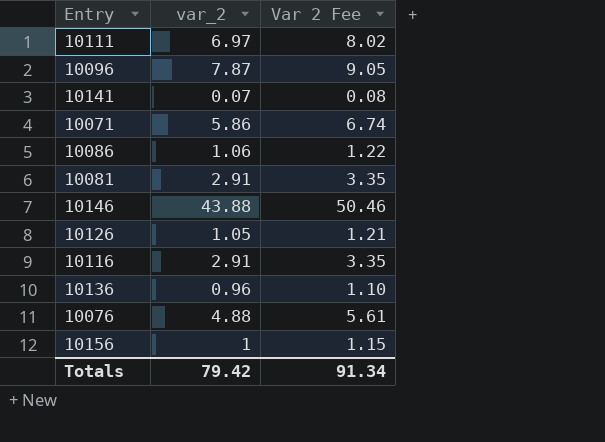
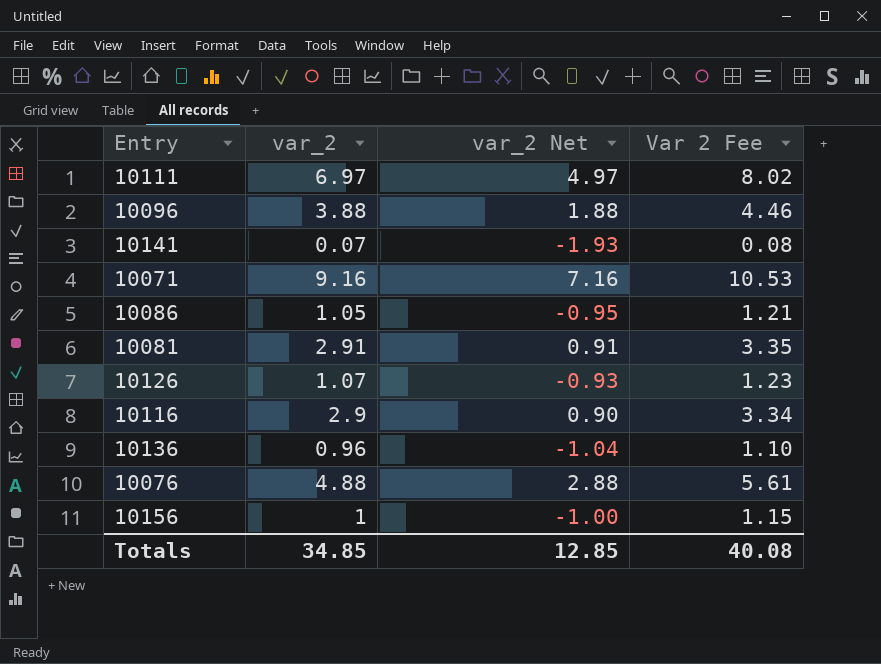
column var_2 Net | formula: none -> [var_2] - 2
row 10146: 43.88 | 50.46 -> none
10096 | var_2: 7.87 -> 3.88
10096 | Var 2 Fee: 9.05 -> 4.46
10071 | var_2: 5.86 -> 9.16
10071 | Var 2 Fee: 6.74 -> 10.53
10086 | var_2: 1.06 -> 1.05
10086 | Var 2 Fee: 1.22 -> 1.21
10126 | var_2: 1.05 -> 1.07
10126 | Var 2 Fee: 1.21 -> 1.23
10116 | var_2: 2.91 -> 2.9
10116 | Var 2 Fee: 3.35 -> 3.34
Totals | var_2: 79.42 -> 34.85
Totals | Var 2 Fee: 91.34 -> 40.08

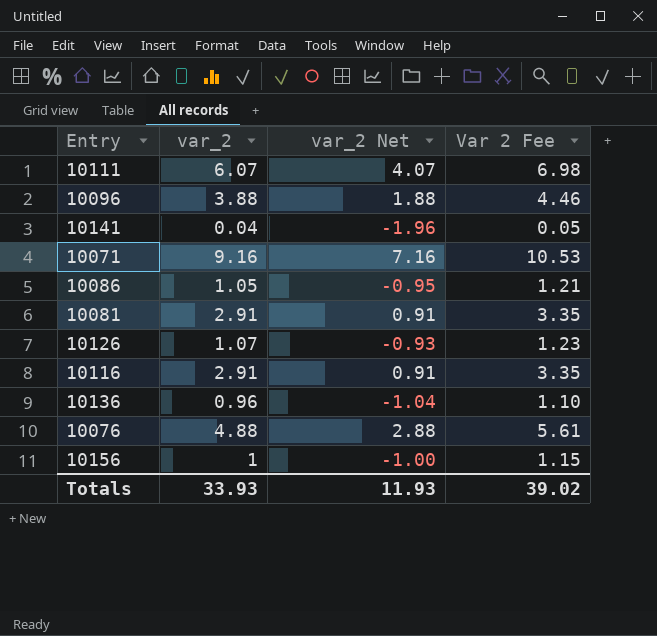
10111 | var_2: 6.97 -> 6.07
10111 | var_2 Net: 4.97 -> 4.07
10111 | Var 2 Fee: 8.02 -> 6.98
10141 | var_2: 0.07 -> 0.04
10141 | var_2 Net: -1.93 -> -1.96
10141 | Var 2 Fee: 0.08 -> 0.05
10116 | var_2: 2.9 -> 2.91
10116 | var_2 Net: 0.90 -> 0.91
10116 | Var 2 Fee: 3.34 -> 3.35
Totals | var_2: 34.85 -> 33.93
Totals | var_2 Net: 12.85 -> 11.93
Totals | Var 2 Fee: 40.08 -> 39.02

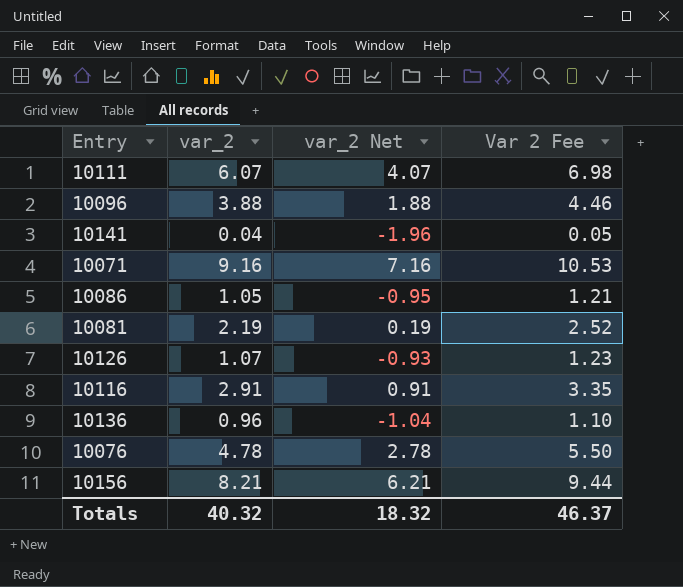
10081 | var_2: 2.91 -> 2.19
10081 | var_2 Net: 0.91 -> 0.19
10081 | Var 2 Fee: 3.35 -> 2.52
10076 | var_2: 4.88 -> 4.78
10076 | var_2 Net: 2.88 -> 2.78
10076 | Var 2 Fee: 5.61 -> 5.50
10156 | var_2: 1 -> 8.21
10156 | var_2 Net: -1.00 -> 6.21
10156 | Var 2 Fee: 1.15 -> 9.44
Totals | var_2: 33.93 -> 40.32
Totals | var_2 Net: 11.93 -> 18.32
Totals | Var 2 Fee: 39.02 -> 46.37

